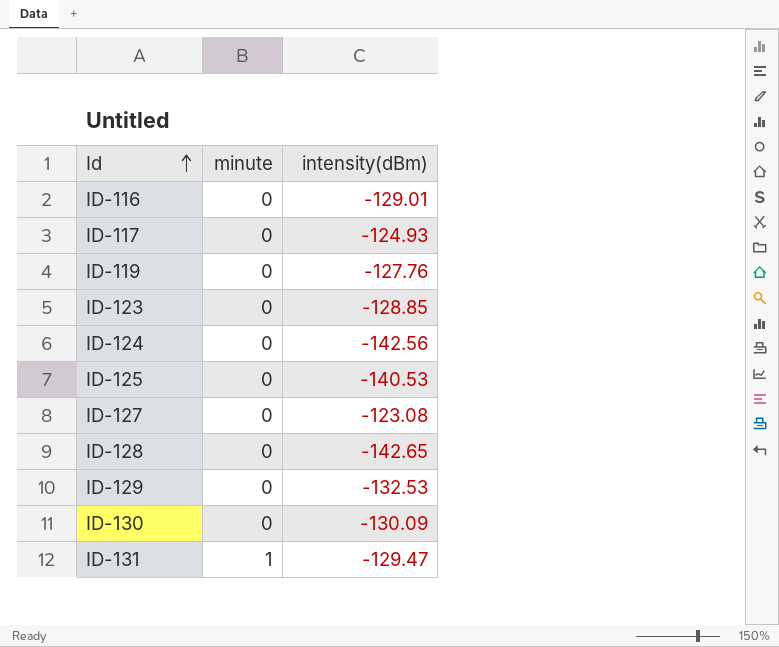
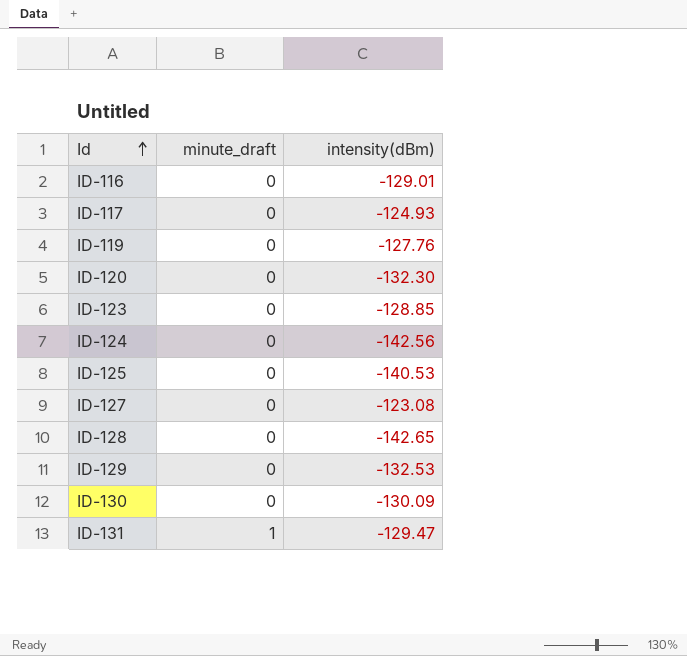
column name: minute -> minute_draft
row ID-120: none -> 0 | -132.30

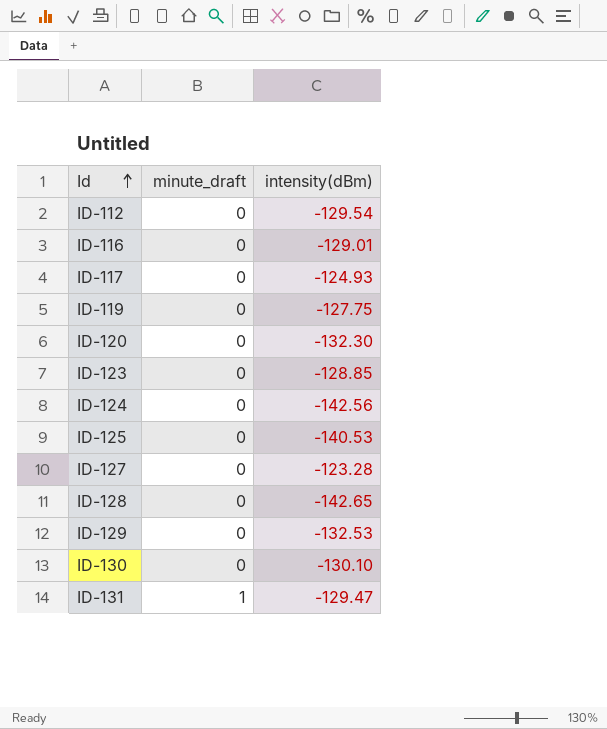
row ID-112: none -> 0 | -129.54
ID-119 | intensity(dBm): -127.76 -> -127.75
ID-127 | intensity(dBm): -123.08 -> -123.28
ID-130 | intensity(dBm): -130.09 -> -130.10

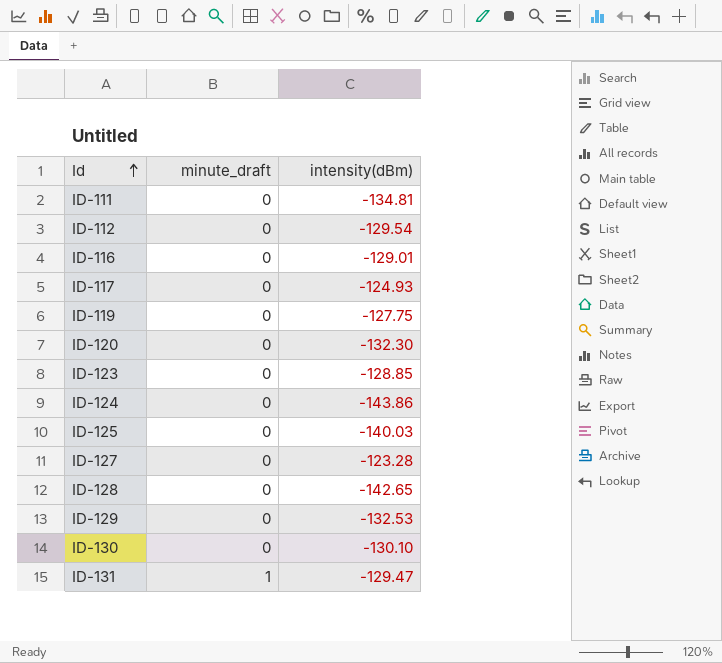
row ID-111: none -> 0 | -134.81
ID-124 | intensity(dBm): -142.56 -> -143.86
ID-125 | intensity(dBm): -140.53 -> -140.03

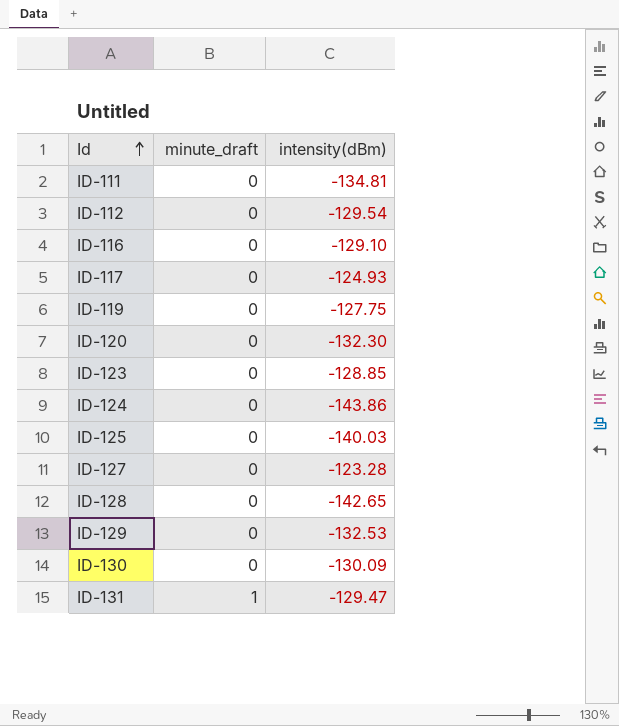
ID-116 | intensity(dBm): -129.01 -> -129.10
ID-130 | intensity(dBm): -130.10 -> -130.09

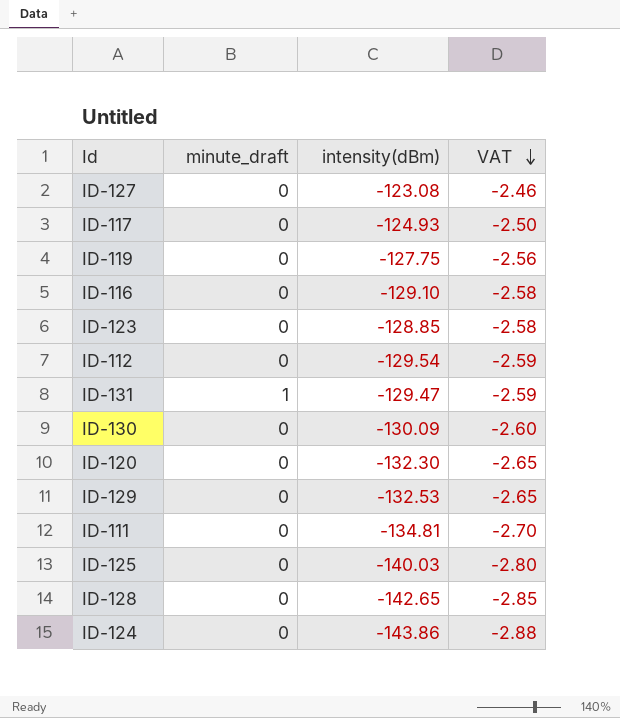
row order: Id ascending -> VAT descending
column VAT | formula: none -> [intensity(dBm)] * 0.02
ID-127 | intensity(dBm): -123.28 -> -123.08

